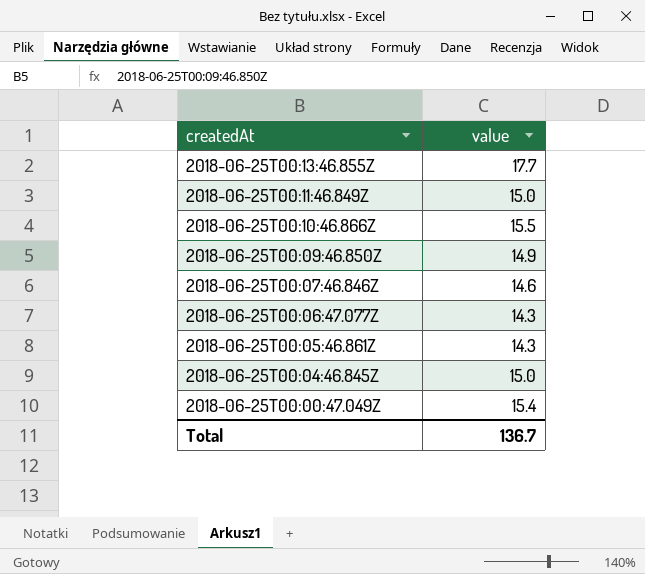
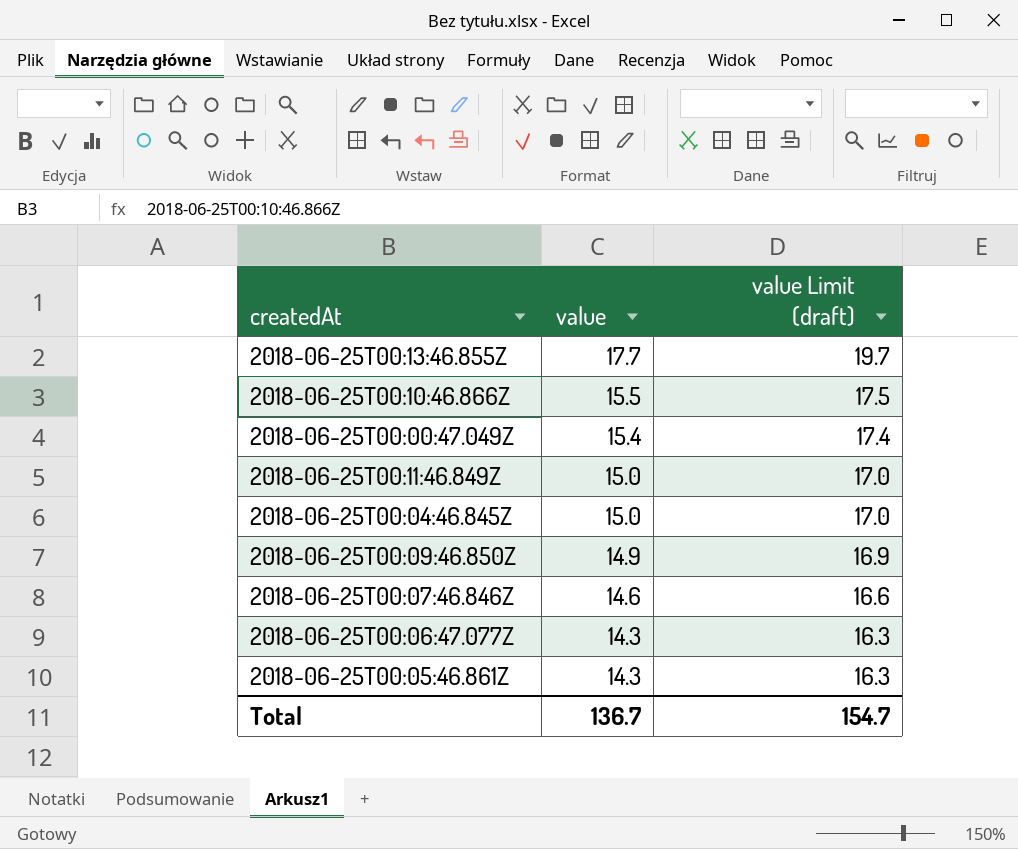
row order: createdAt descending -> value descending
column value Limit (draft) | formula: none -> [value] + 2

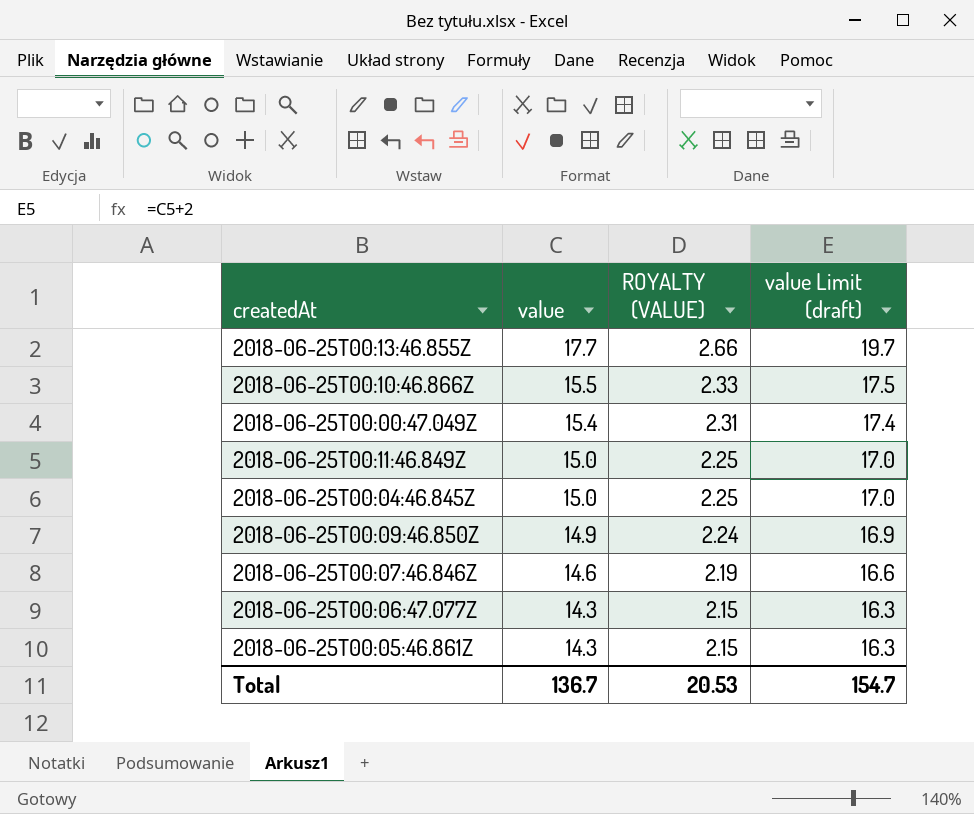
column ROYALTY (VALUE) | formula: none -> [value] * 0.15

